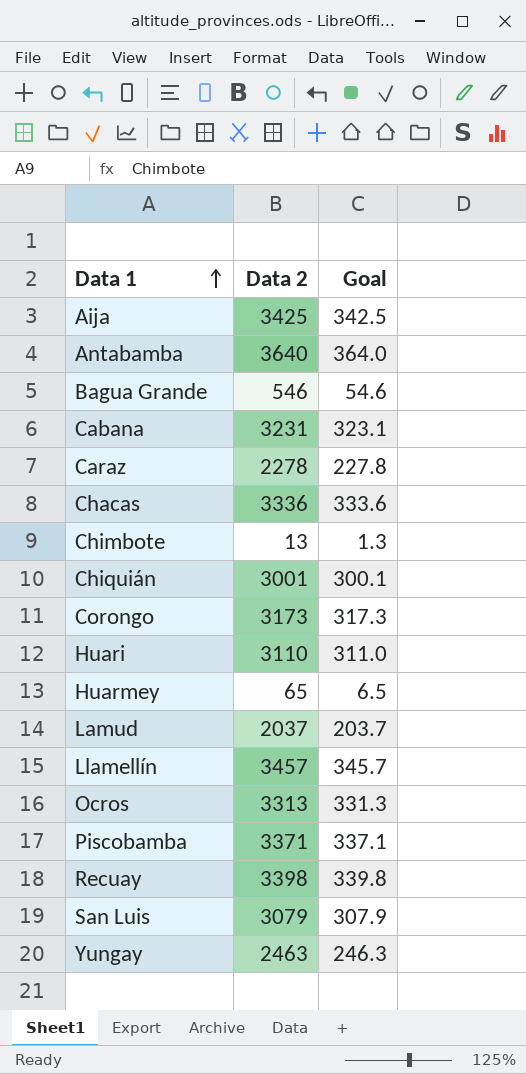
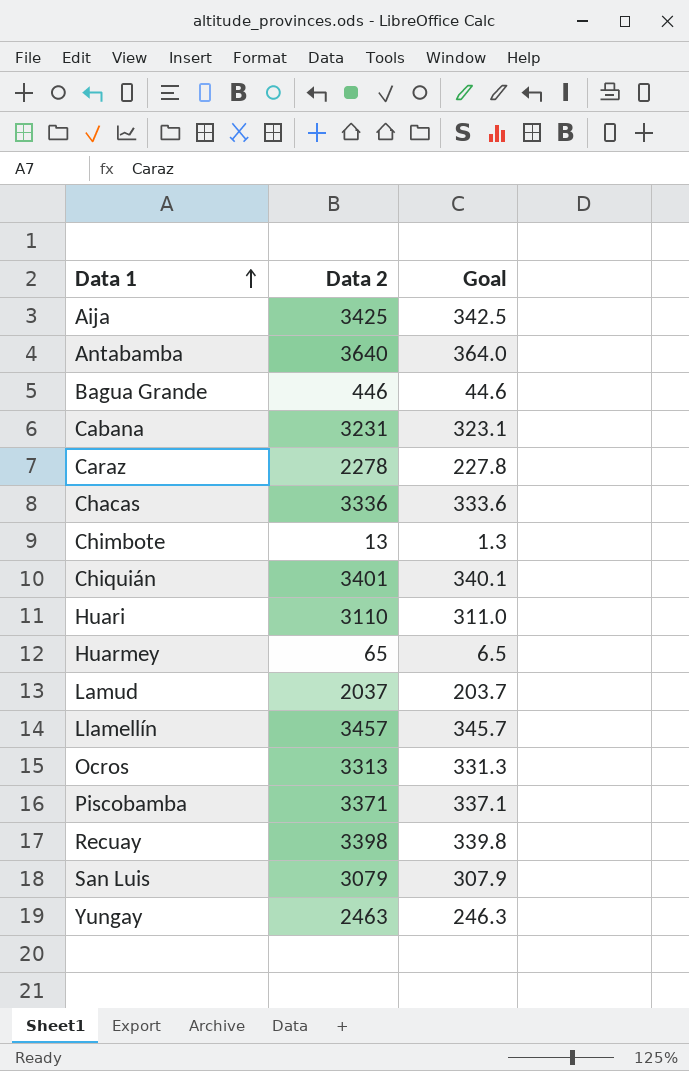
row Corongo: 3173 | 317.3 -> none
Bagua Grande | Data 2: 546 -> 446
Bagua Grande | Goal: 54.6 -> 44.6
Chiquián | Data 2: 3001 -> 3401
Chiquián | Goal: 300.1 -> 340.1

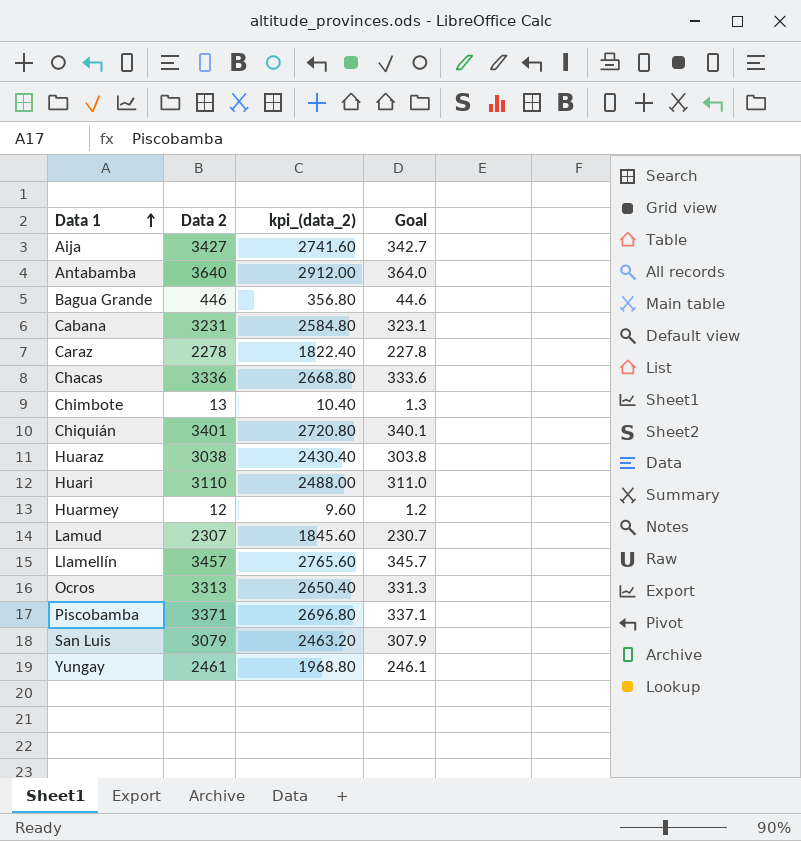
column kpi_(data_2) | formula: none -> [Data 2] * 0.8
row Recuay: 3398 | 339.8 -> none
Aija | Data 2: 3425 -> 3427
Aija | Goal: 342.5 -> 342.7
row Huaraz: none -> 3038 | 2430.40 | 303.8
Huarmey | Data 2: 65 -> 12
Huarmey | Goal: 6.5 -> 1.2
Lamud | Data 2: 2037 -> 2307
Lamud | Goal: 203.7 -> 230.7
Yungay | Data 2: 2463 -> 2461
Yungay | Goal: 246.3 -> 246.1

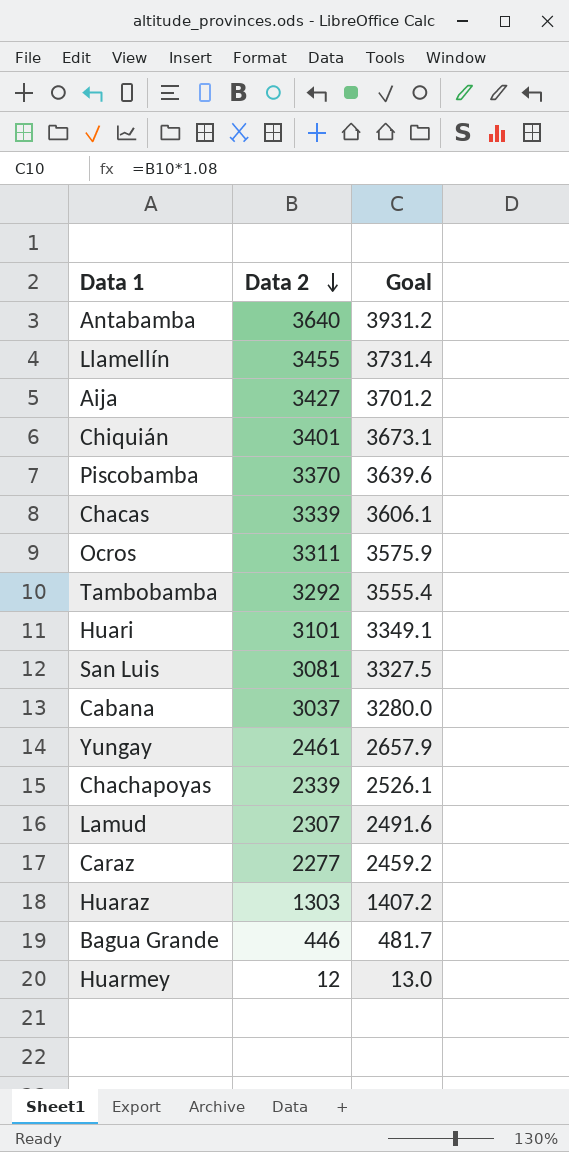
row order: Data 1 ascending -> Data 2 descending
column kpi_(data_2) | formula: [Data 2] * 0.8 -> none
column Goal | formula: [Data 2] * 0.1 -> [Data 2] * 1.08
row Chimbote: 13 | 10.40 | 1.3 -> none
Llamellín | Data 2: 3457 -> 3455
Piscobamba | Data 2: 3371 -> 3370
Chacas | Data 2: 3336 -> 3339
Ocros | Data 2: 3313 -> 3311
row Tambobamba: none -> 3292 | 3555.4
Huari | Data 2: 3110 -> 3101
San Luis | Data 2: 3079 -> 3081
Cabana | Data 2: 3231 -> 3037
row Chachapoyas: none -> 2339 | 2526.1
Caraz | Data 2: 2278 -> 2277
Huaraz | Data 2: 3038 -> 1303

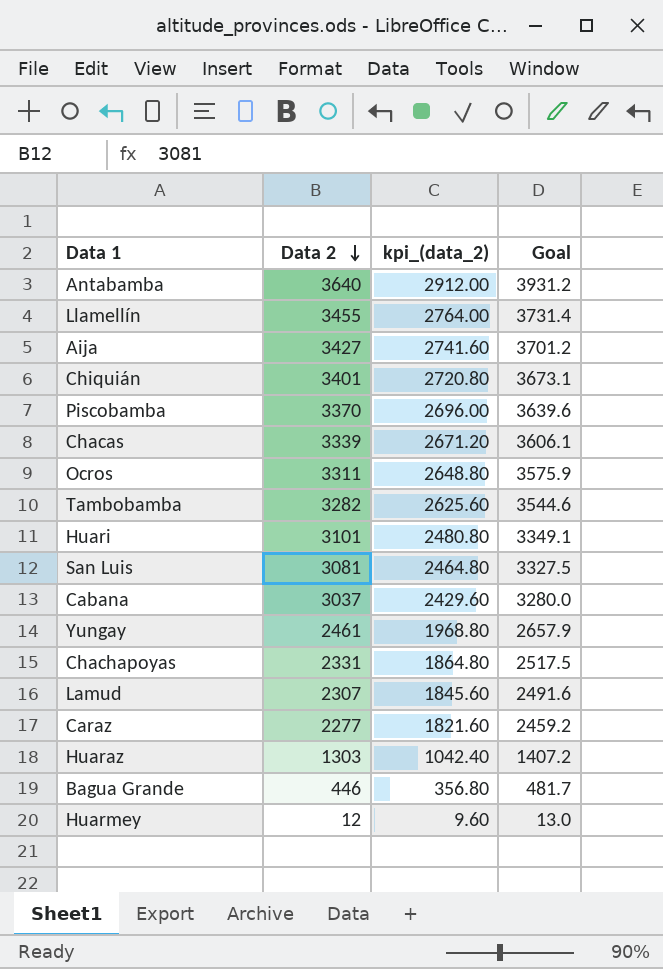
column kpi_(data_2) | formula: none -> [Data 2] * 0.8
Tambobamba | Data 2: 3292 -> 3282
Tambobamba | Goal: 3555.4 -> 3544.6
Chachapoyas | Data 2: 2339 -> 2331
Chachapoyas | Goal: 2526.1 -> 2517.5

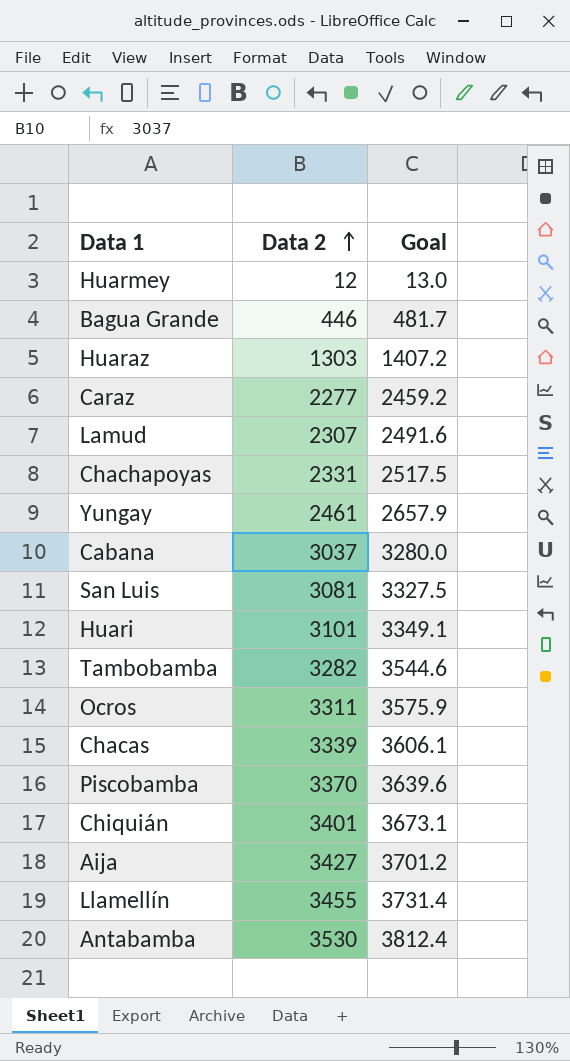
row order: Data 2 descending -> Data 2 ascending
column kpi_(data_2) | formula: [Data 2] * 0.8 -> none
Antabamba | Data 2: 3640 -> 3530
Antabamba | Goal: 3931.2 -> 3812.4

